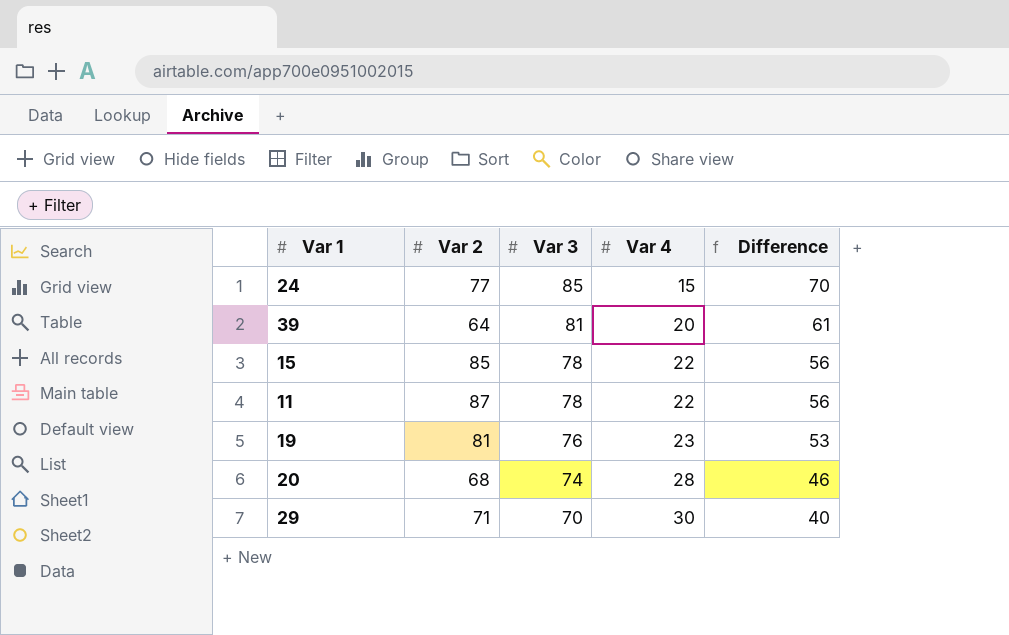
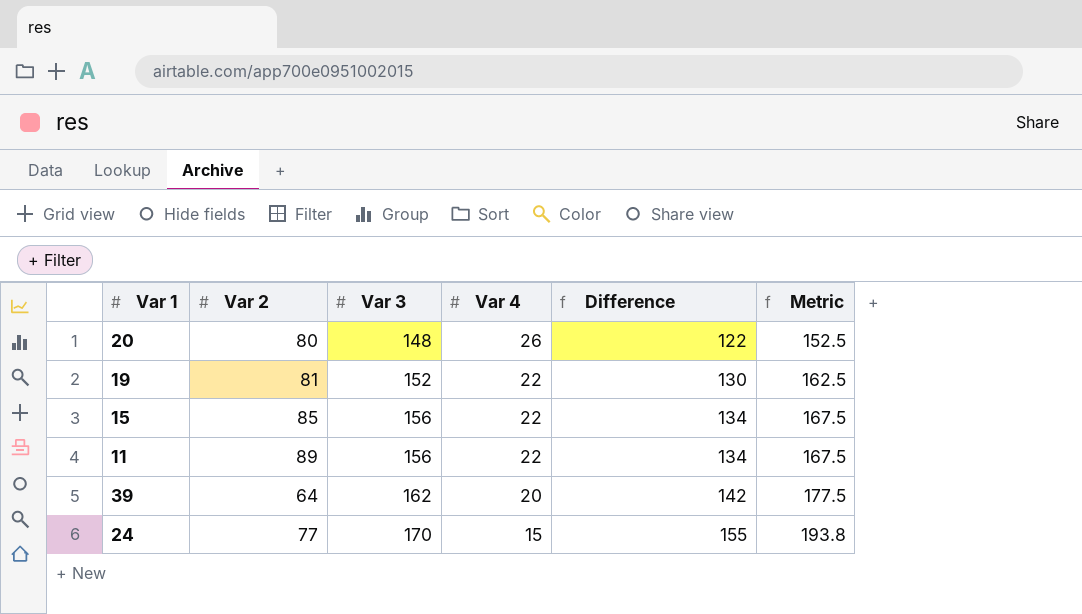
row order: Var 3 descending -> Var 3 ascending
column Metric | formula: none -> [Difference] * 1.25
row 29: 71 | 70 | 30 | 40 -> none
20 | Var 2: 68 -> 80
20 | Var 3: 74 -> 148
20 | Var 4: 28 -> 26
20 | Difference: 46 -> 122
19 | Var 3: 76 -> 152
19 | Var 4: 23 -> 22
19 | Difference: 53 -> 130
15 | Var 3: 78 -> 156
15 | Difference: 56 -> 134
11 | Var 2: 87 -> 89
11 | Var 3: 78 -> 156
11 | Difference: 56 -> 134
39 | Var 3: 81 -> 162
39 | Difference: 61 -> 142
24 | Var 3: 85 -> 170
24 | Difference: 70 -> 155

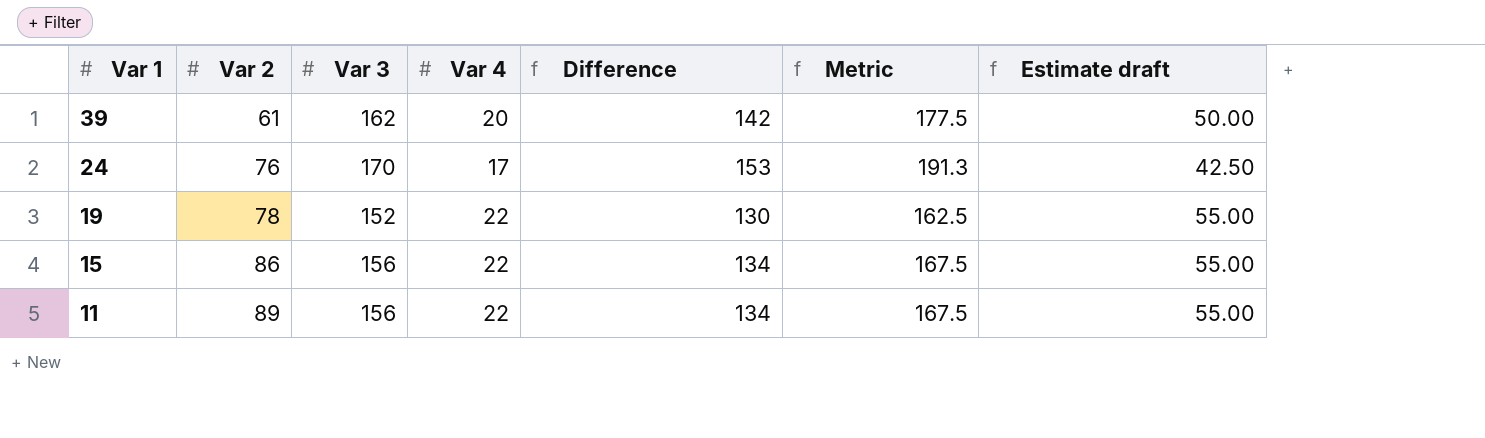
row order: Var 3 ascending -> Var 1 descending
column Estimate draft | formula: none -> [Var 4] * 2.5
row 20: 80 | 148 | 26 | 122 | 152.5 -> none
39 | Var 2: 64 -> 61
24 | Var 2: 77 -> 76
24 | Var 4: 15 -> 17
24 | Difference: 155 -> 153
24 | Metric: 193.8 -> 191.3
19 | Var 2: 81 -> 78
15 | Var 2: 85 -> 86

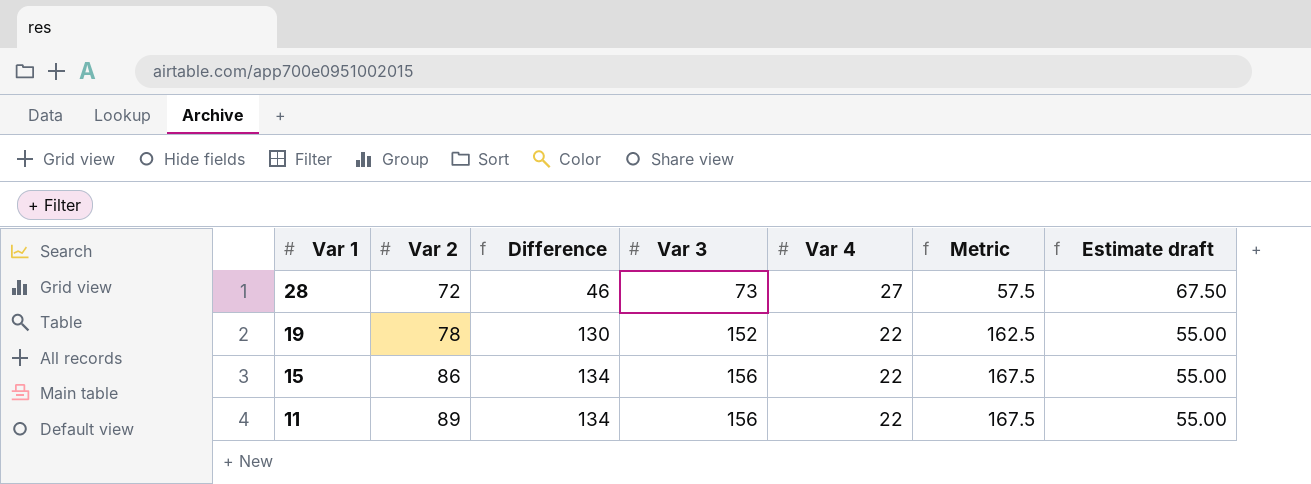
column Difference | position: 5 -> 3
row 39: 61 | 162 | 20 | 142 | 177.5 | 50.00 -> none
row 24: 76 | 170 | 17 | 153 | 191.3 | 42.50 -> none
row 28: none -> 72 | 46 | 73 | 27 | 57.5 | 67.50

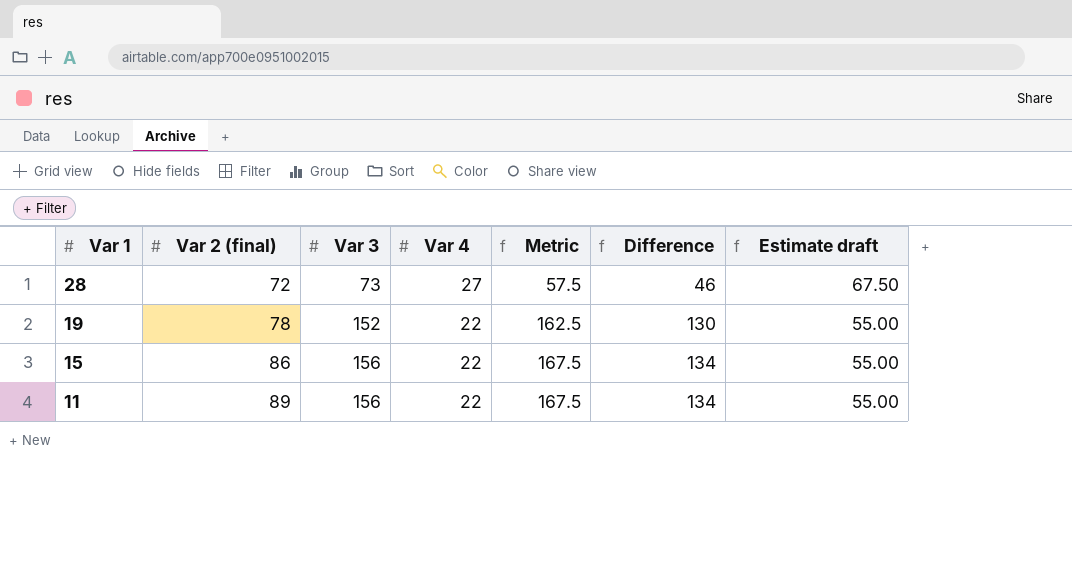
column name: Var 2 -> Var 2 (final)
column Difference | position: 3 -> 6

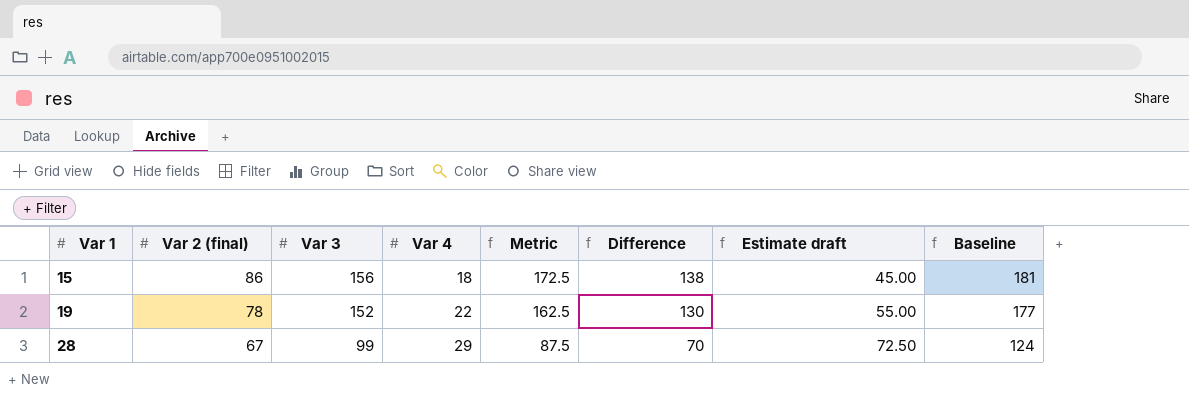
row order: Var 1 descending -> Var 1 ascending
column Baseline | formula: none -> [Var 3] + 25
row 11: 89 | 156 | 22 | 167.5 | 134 | 55.00 -> none
15 | Var 4: 22 -> 18
15 | Metric: 167.5 -> 172.5
15 | Difference: 134 -> 138
15 | Estimate draft: 55.00 -> 45.00
28 | Var 2 (final): 72 -> 67
28 | Var 3: 73 -> 99
28 | Var 4: 27 -> 29
28 | Metric: 57.5 -> 87.5
28 | Difference: 46 -> 70
28 | Estimate draft: 67.50 -> 72.50

